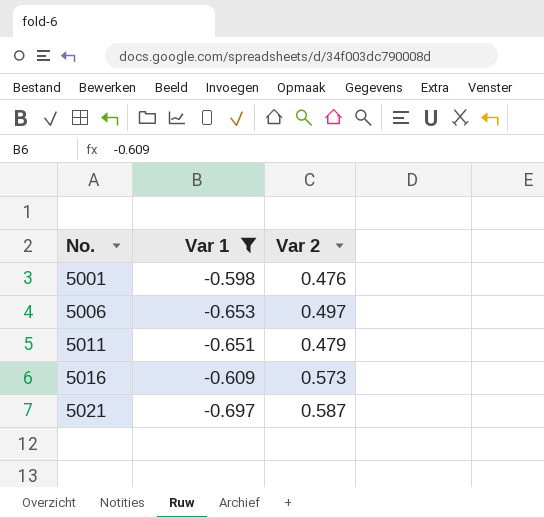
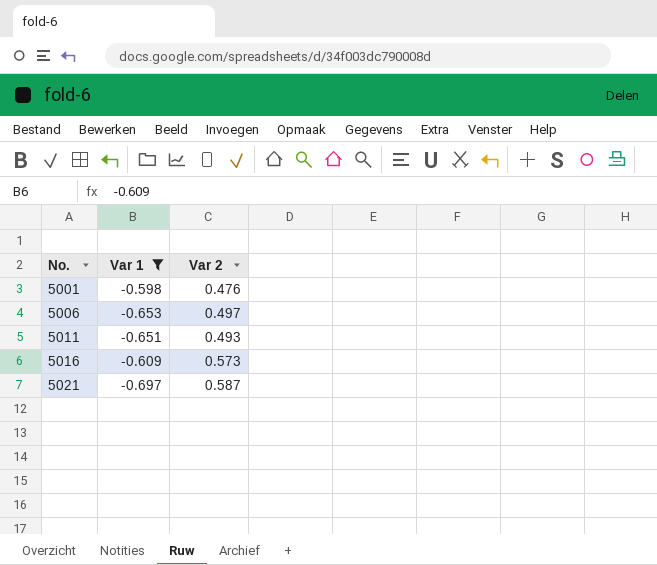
5011 | Var 2: 0.479 -> 0.493

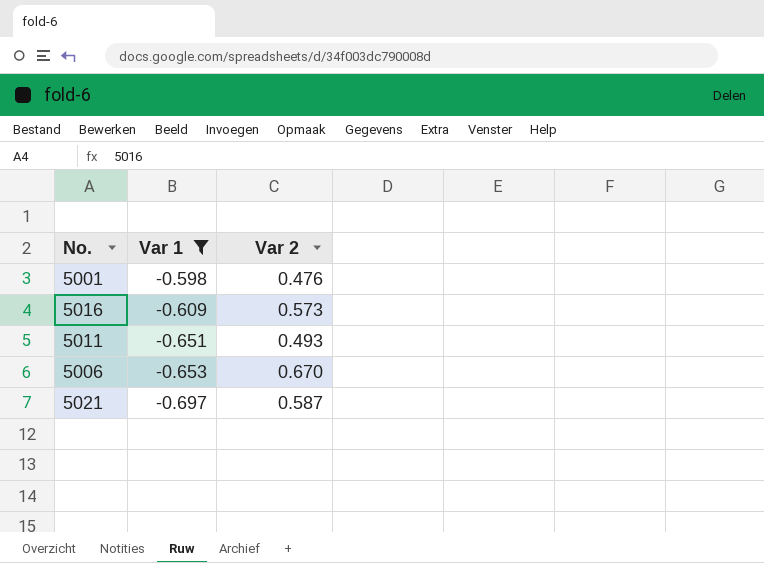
row order: No. ascending -> Var 1 descending
5006 | Var 2: 0.497 -> 0.670

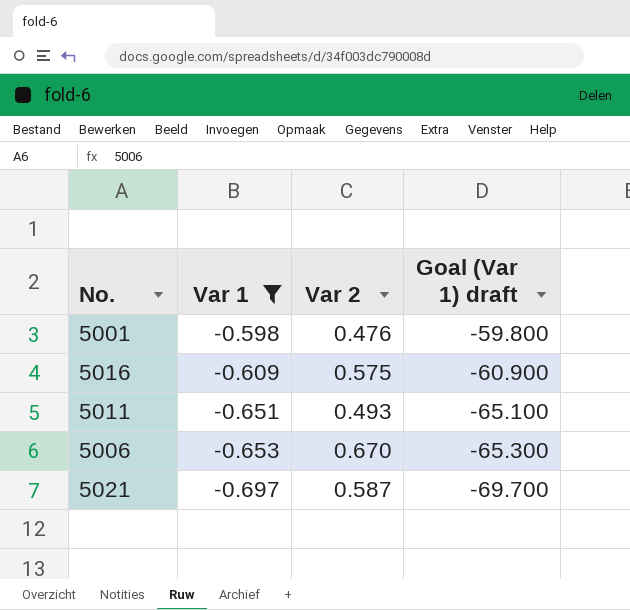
column Goal (Var 1) draft | formula: none -> [Var 1] * 100
5016 | Var 2: 0.573 -> 0.575

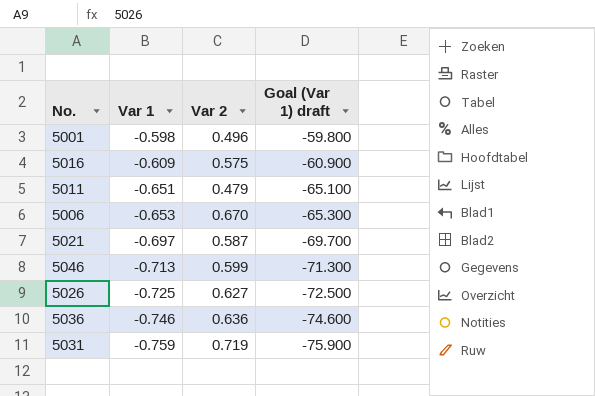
filter: Var 1 >= -0.697 -> none
5001 | Var 2: 0.476 -> 0.496
5011 | Var 2: 0.493 -> 0.479

